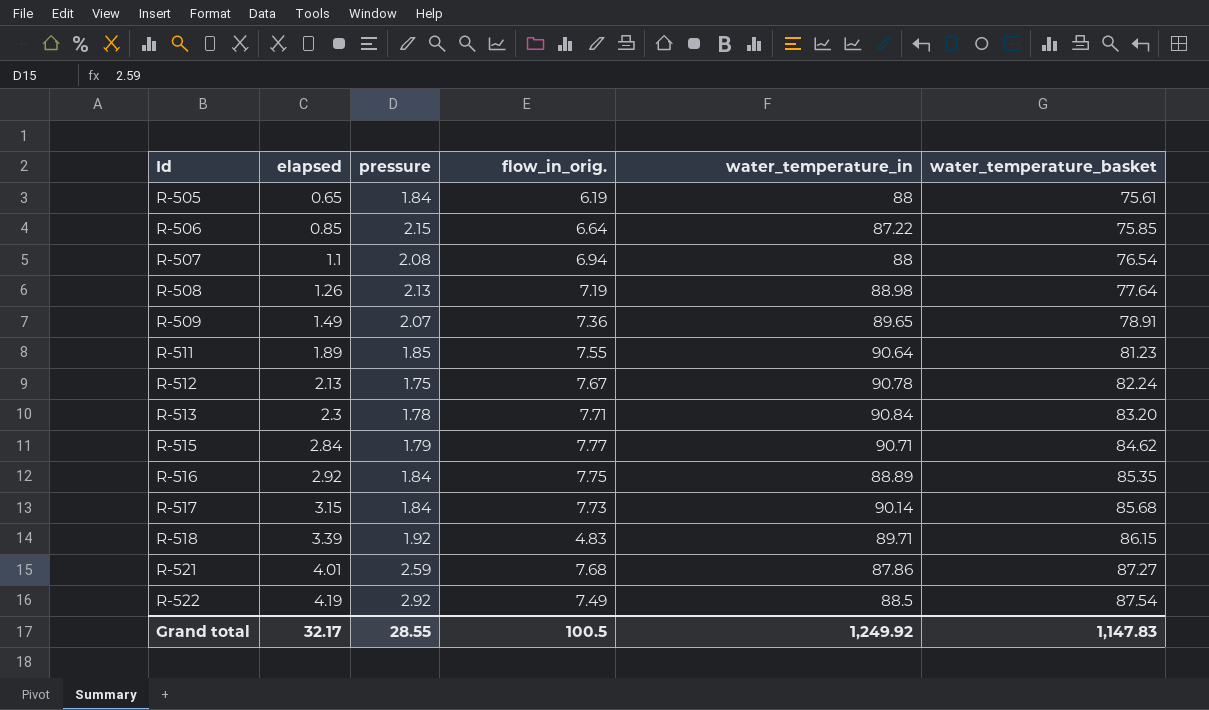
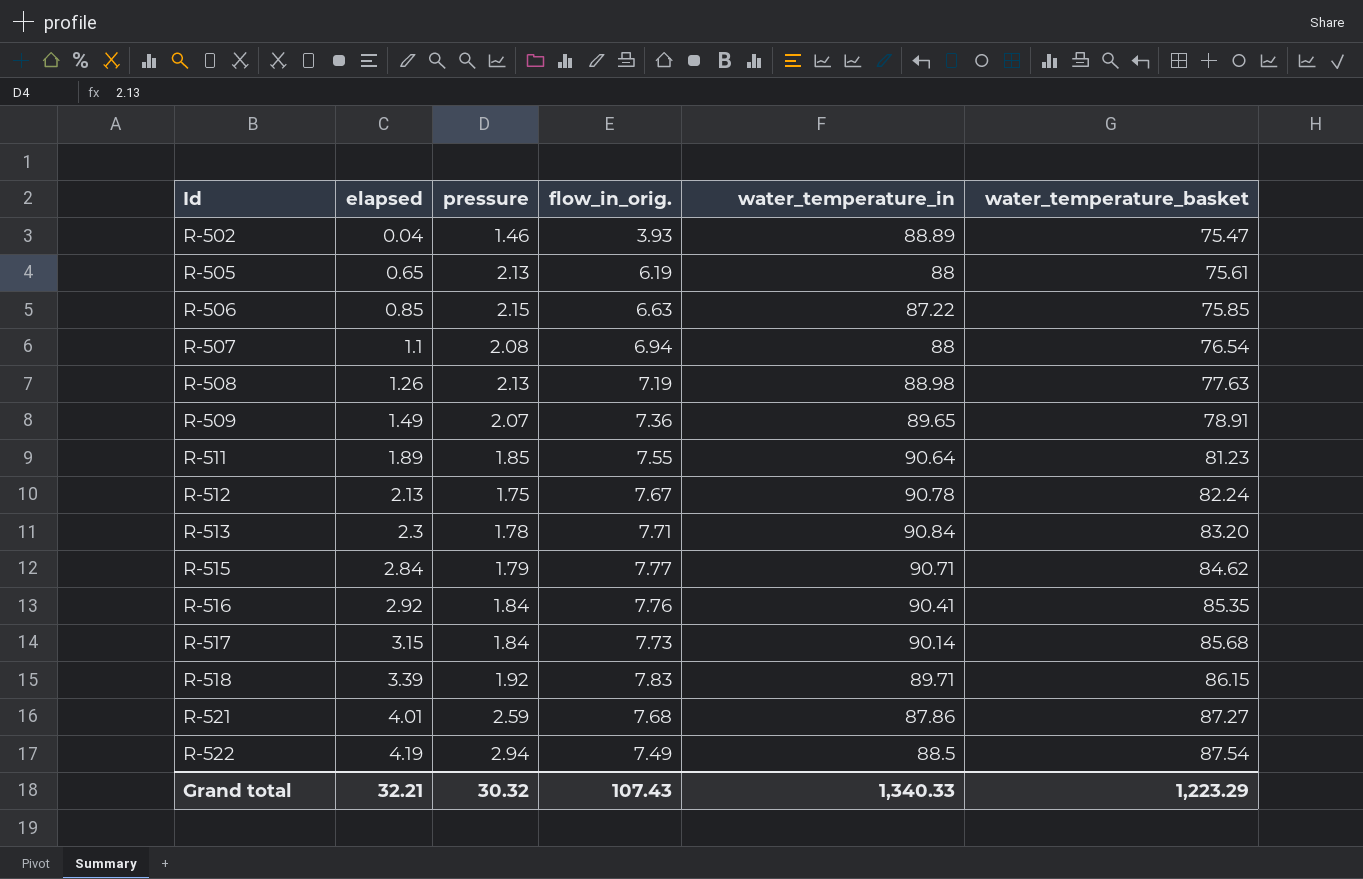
row R-502: none -> 0.04 | 1.46 | 3.93 | 88.89 | 75.47
R-505 | pressure: 1.84 -> 2.13
R-506 | flow_in_orig.: 6.64 -> 6.63
R-508 | water_temperature_basket: 77.64 -> 77.63
R-516 | flow_in_orig.: 7.75 -> 7.76
R-516 | water_temperature_in: 88.89 -> 90.41
R-518 | flow_in_orig.: 4.83 -> 7.83
R-522 | pressure: 2.92 -> 2.94
Grand total | elapsed: 32.17 -> 32.21
Grand total | pressure: 28.55 -> 30.32
Grand total | flow_in_orig.: 100.5 -> 107.43
Grand total | water_temperature_in: 1,249.92 -> 1,340.33
Grand total | water_temperature_basket: 1,147.83 -> 1,223.29

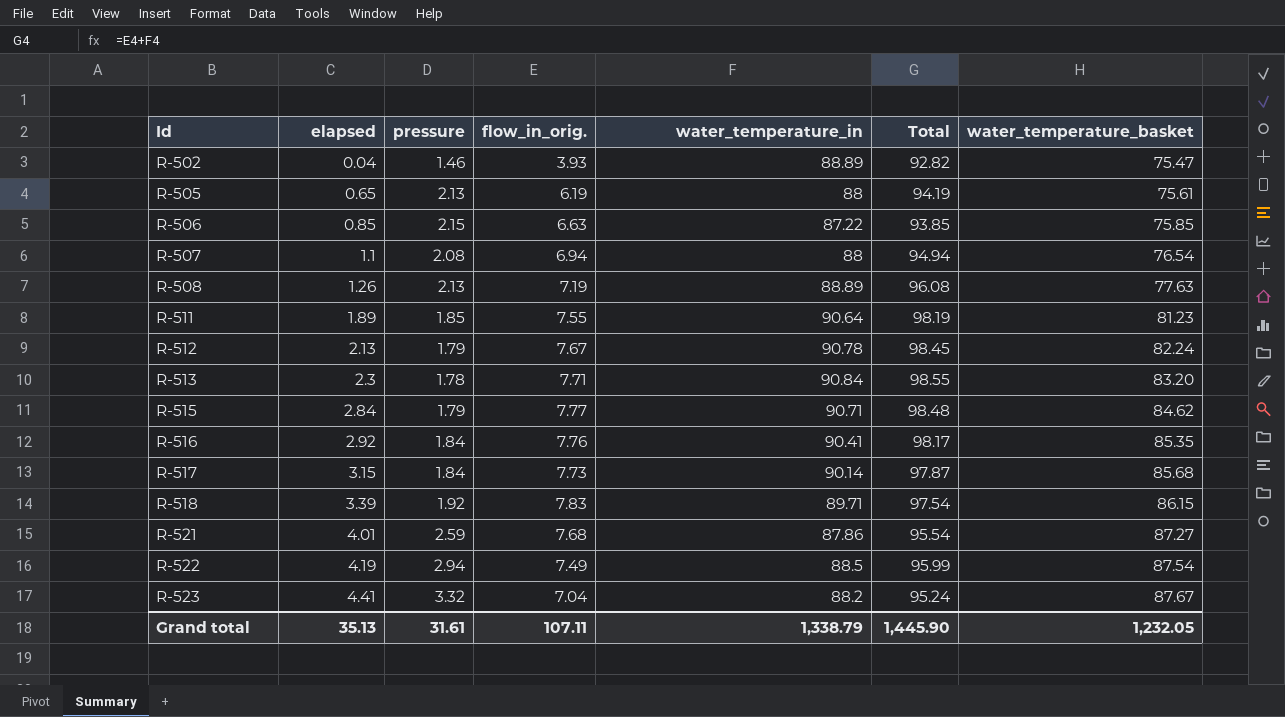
column Total | formula: none -> [flow_in_orig.] + [water_temperature_in]
row R-509: 1.49 | 2.07 | 7.36 | 89.65 | 78.91 -> none
R-508 | water_temperature_in: 88.98 -> 88.89
R-512 | pressure: 1.75 -> 1.79
row R-523: none -> 4.41 | 3.32 | 7.04 | 88.2 | 95.24 | 87.67
Grand total | elapsed: 32.21 -> 35.13
Grand total | pressure: 30.32 -> 31.61
Grand total | flow_in_orig.: 107.43 -> 107.11
Grand total | water_temperature_in: 1,340.33 -> 1,338.79
Grand total | water_temperature_basket: 1,223.29 -> 1,232.05

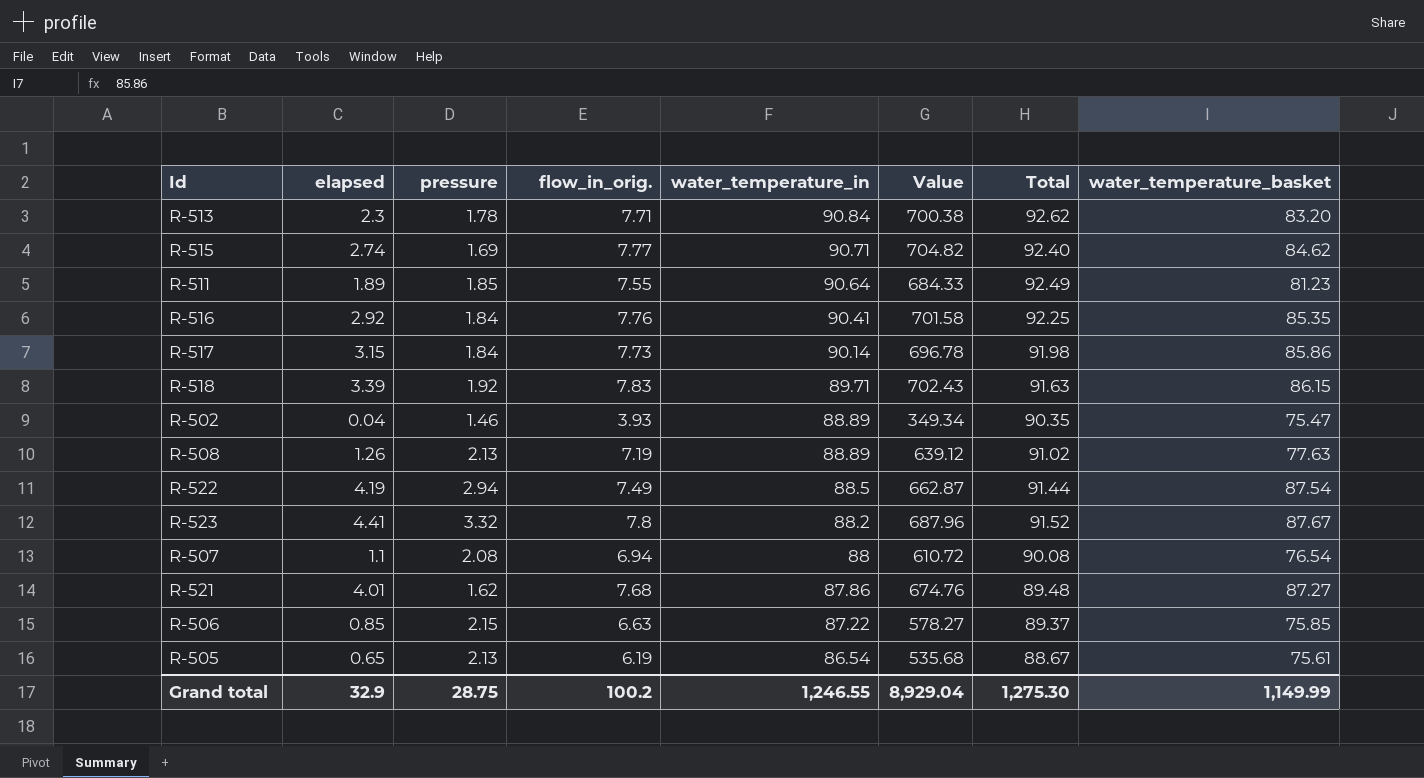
row order: Id ascending -> water_temperature_in descending
column Value | formula: none -> [flow_in_orig.] * [water_temperature_in]
column Total | formula: [flow_in_orig.] + [water_temperature_in] -> [pressure] + [water_temperature_in]
row R-512: 2.13 | 1.79 | 7.67 | 90.78 | 98.45 | 82.24 -> none
R-515 | elapsed: 2.84 -> 2.74
R-515 | pressure: 1.79 -> 1.69
R-517 | water_temperature_basket: 85.68 -> 85.86
R-523 | flow_in_orig.: 7.04 -> 7.8
R-521 | pressure: 2.59 -> 1.62
R-505 | water_temperature_in: 88 -> 86.54
Grand total | elapsed: 35.13 -> 32.9
Grand total | pressure: 31.61 -> 28.75
Grand total | flow_in_orig.: 107.11 -> 100.2
Grand total | water_temperature_in: 1,338.79 -> 1,246.55
Grand total | Total: 1,445.90 -> 1,275.30
Grand total | water_temperature_basket: 1,232.05 -> 1,149.99

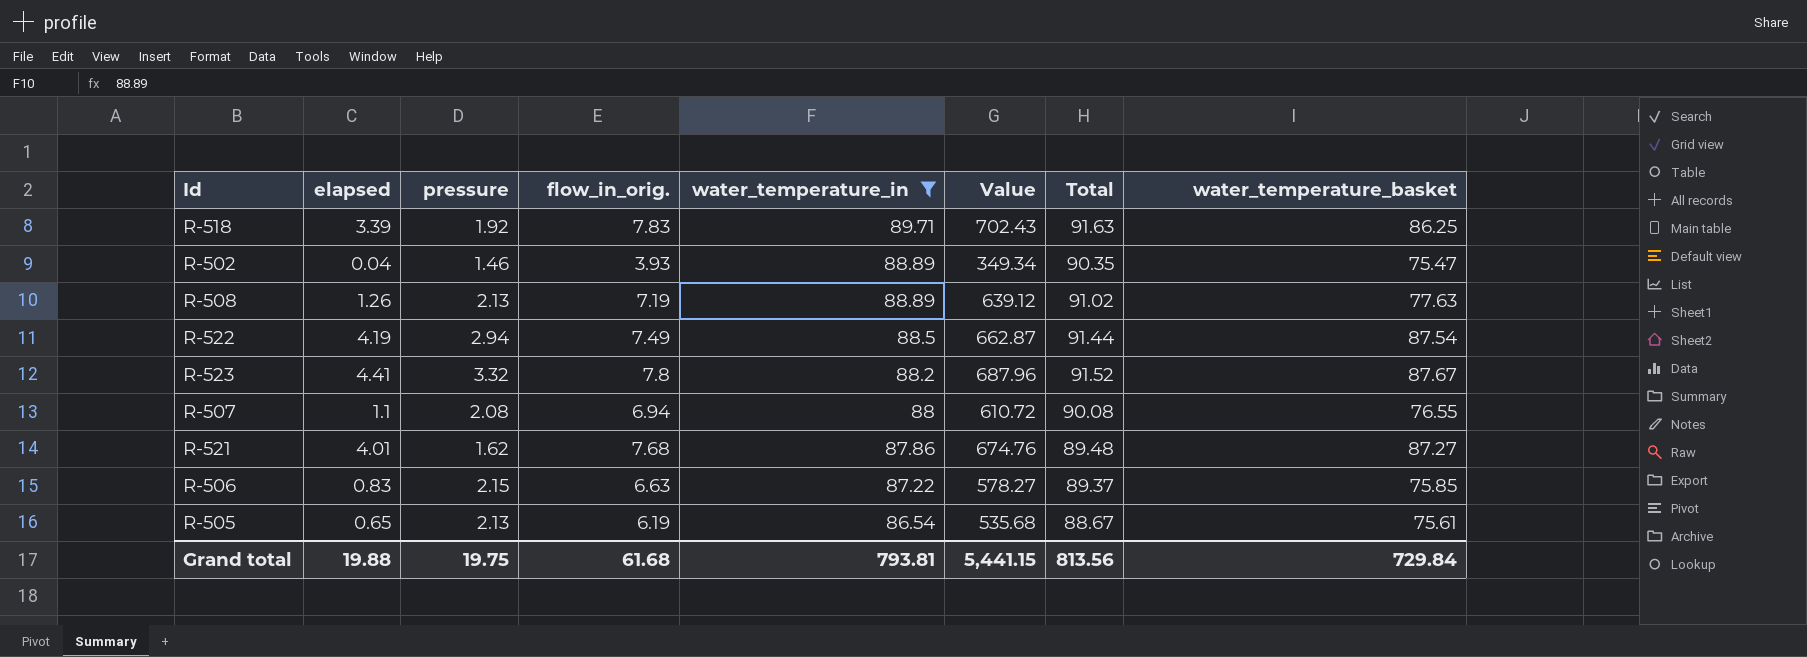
filter: none -> water_temperature_in <= 89.71
R-518 | water_temperature_basket: 86.15 -> 86.25
R-507 | water_temperature_basket: 76.54 -> 76.55
R-506 | elapsed: 0.85 -> 0.83
Grand total | elapsed: 32.9 -> 19.88
Grand total | pressure: 28.75 -> 19.75
Grand total | flow_in_orig.: 100.2 -> 61.68
Grand total | water_temperature_in: 1,246.55 -> 793.81
Grand total | Value: 8,929.04 -> 5,441.15
Grand total | Total: 1,275.30 -> 813.56
Grand total | water_temperature_basket: 1,149.99 -> 729.84

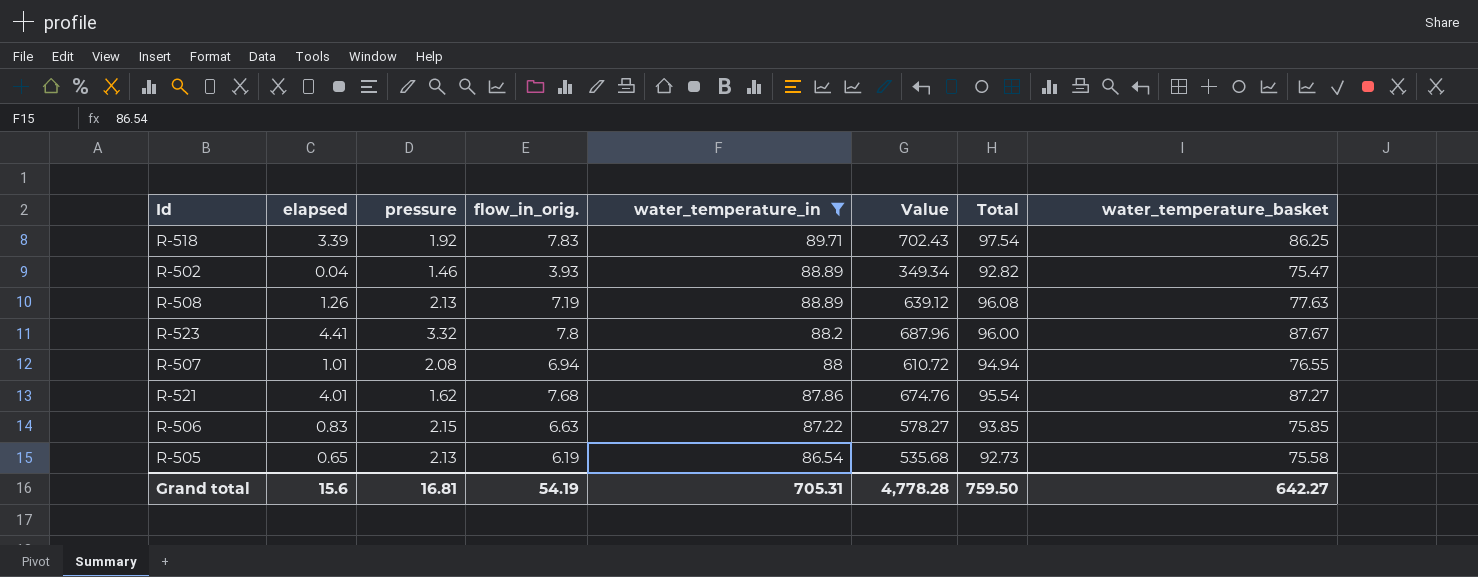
column Total | formula: [pressure] + [water_temperature_in] -> [flow_in_orig.] + [water_temperature_in]
row R-522: 4.19 | 2.94 | 7.49 | 88.5 | 662.87 | 91.44 | 87.54 -> none
R-507 | elapsed: 1.1 -> 1.01
R-505 | water_temperature_basket: 75.61 -> 75.58
Grand total | elapsed: 19.88 -> 15.6
Grand total | pressure: 19.75 -> 16.81
Grand total | flow_in_orig.: 61.68 -> 54.19
Grand total | water_temperature_in: 793.81 -> 705.31
Grand total | Value: 5,441.15 -> 4,778.28
Grand total | Total: 813.56 -> 759.50
Grand total | water_temperature_basket: 729.84 -> 642.27

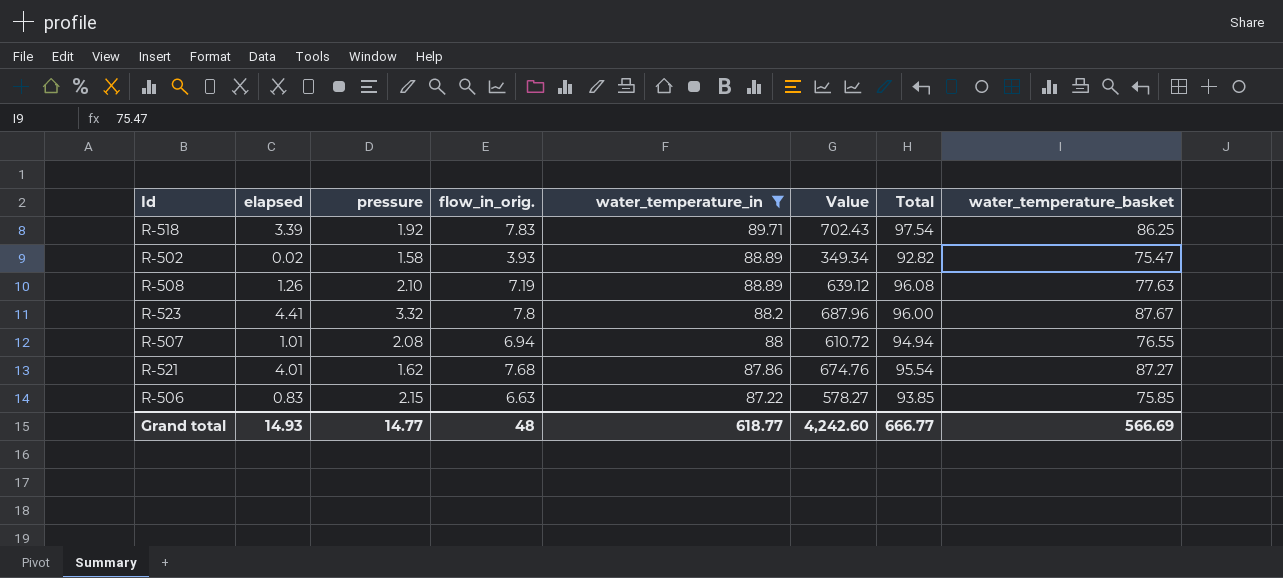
row R-505: 0.65 | 2.13 | 6.19 | 86.54 | 535.68 | 92.73 | 75.58 -> none
R-502 | elapsed: 0.04 -> 0.02
R-502 | pressure: 1.46 -> 1.58
R-508 | pressure: 2.13 -> 2.10
Grand total | elapsed: 15.6 -> 14.93
Grand total | pressure: 16.81 -> 14.77
Grand total | flow_in_orig.: 54.19 -> 48
Grand total | water_temperature_in: 705.31 -> 618.77
Grand total | Value: 4,778.28 -> 4,242.60
Grand total | Total: 759.50 -> 666.77
Grand total | water_temperature_basket: 642.27 -> 566.69

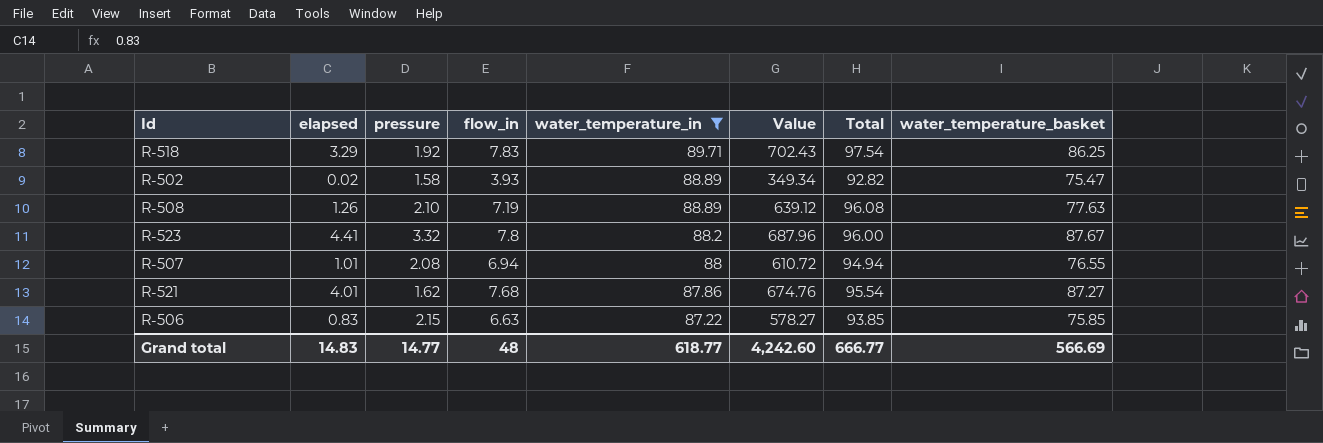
column name: flow_in_orig. -> flow_in
R-518 | elapsed: 3.39 -> 3.29
Grand total | elapsed: 14.93 -> 14.83

